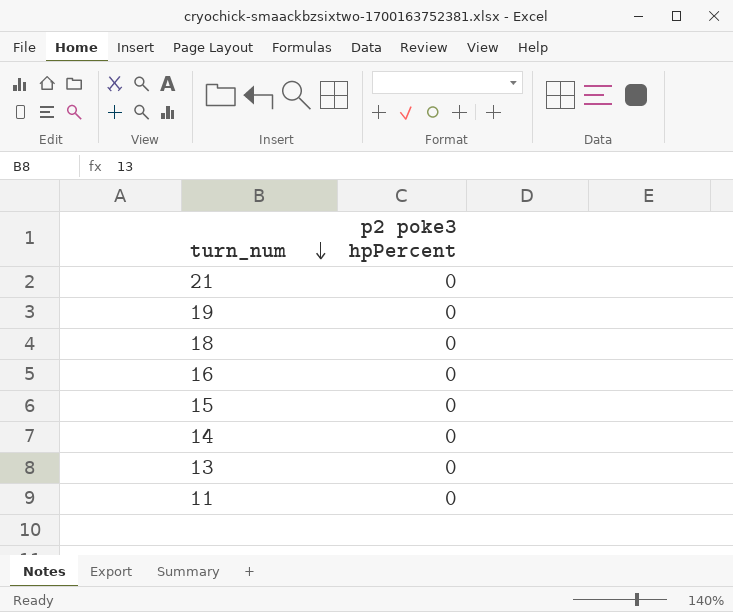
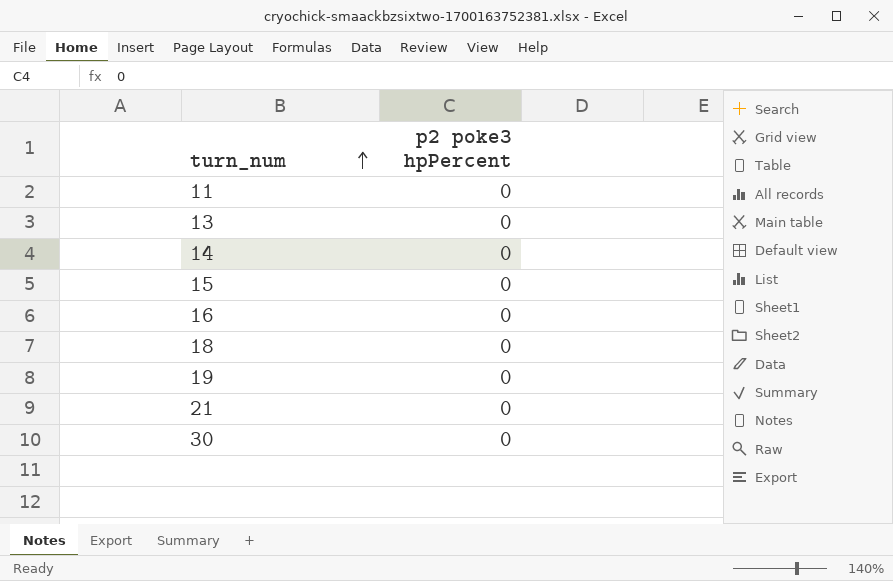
row order: turn_num descending -> turn_num ascending
row 30: none -> 0

